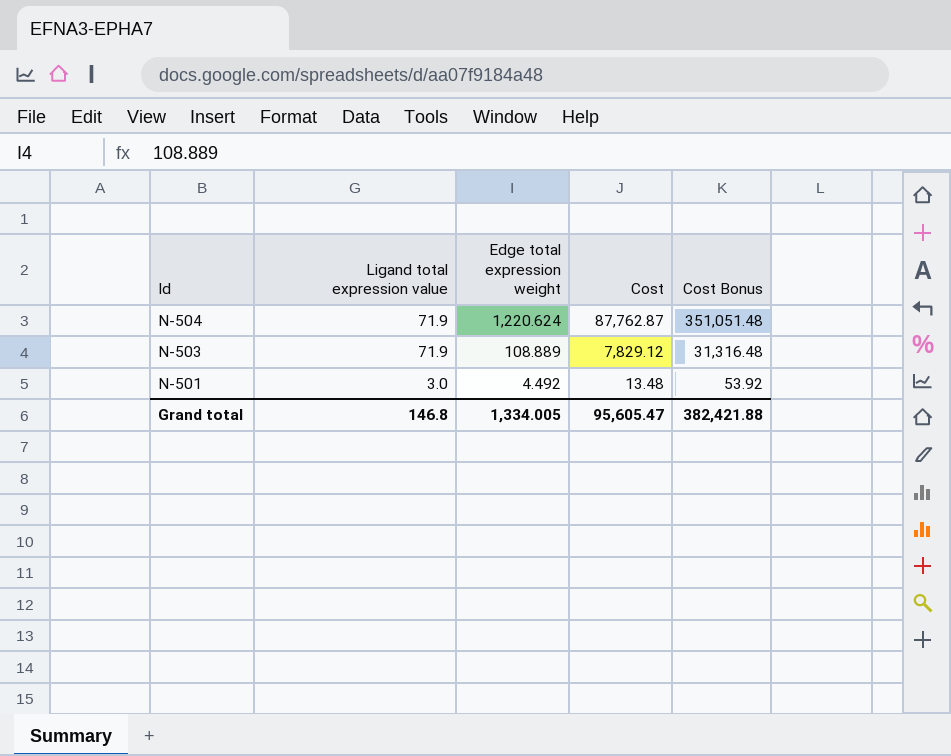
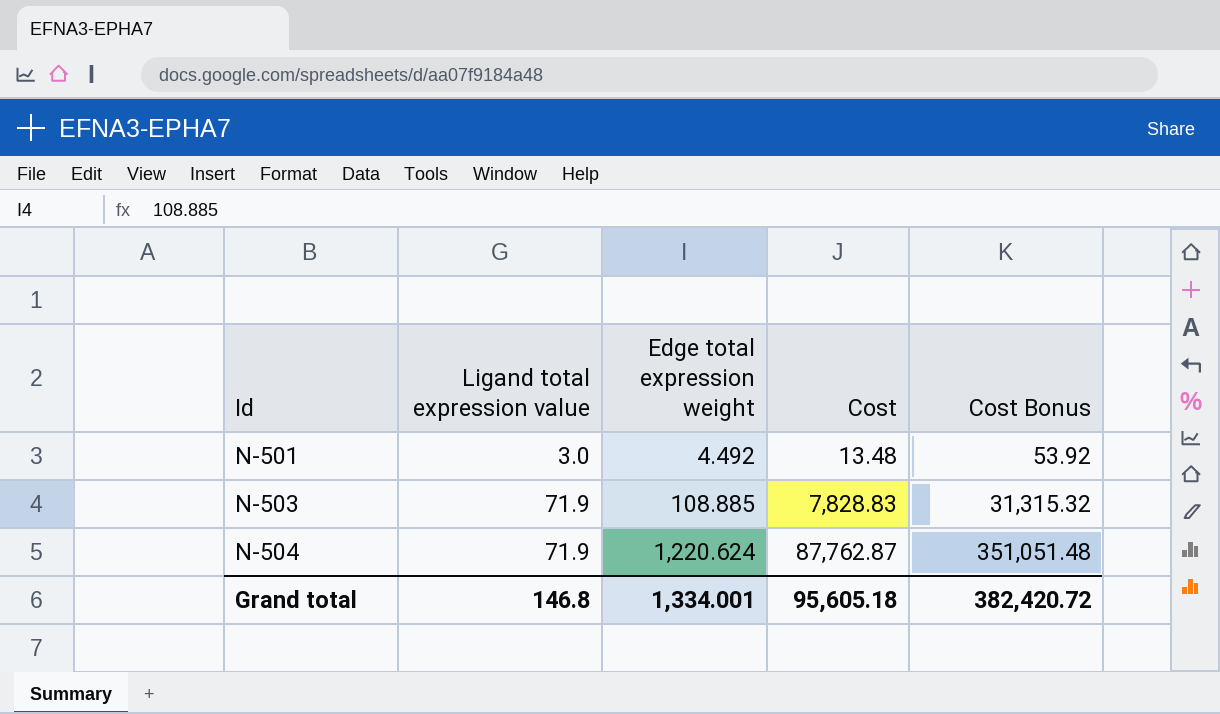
row order: Id descending -> Id ascending
N-503 | Edge total expression weight: 108.889 -> 108.885
N-503 | Cost: 7,829.12 -> 7,828.83
N-503 | Cost Bonus: 31,316.48 -> 31,315.32
Grand total | Edge total expression weight: 1,334.005 -> 1,334.001
Grand total | Cost: 95,605.47 -> 95,605.18
Grand total | Cost Bonus: 382,421.88 -> 382,420.72

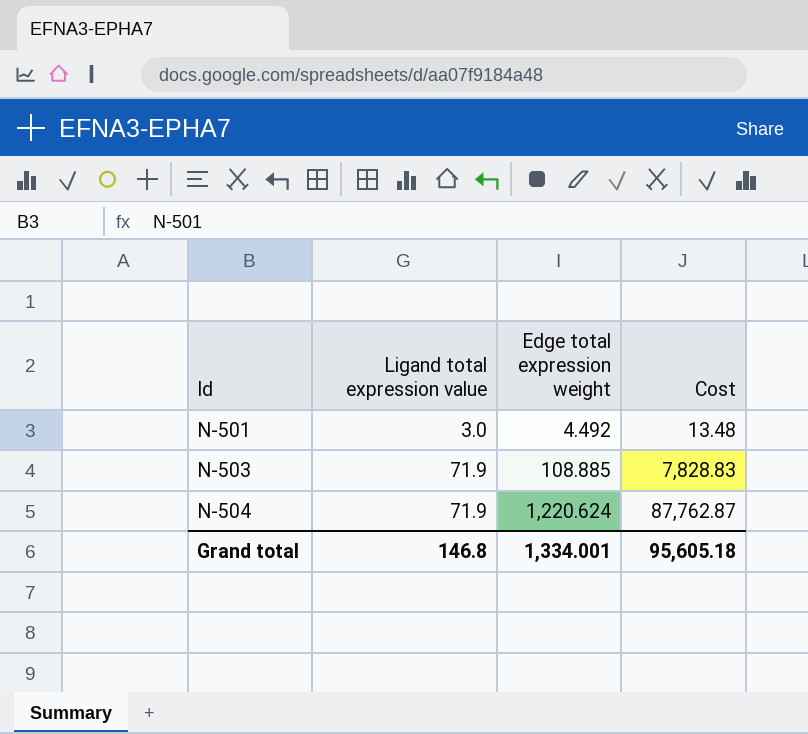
column Cost Bonus | formula: [Cost] * 4 -> none

